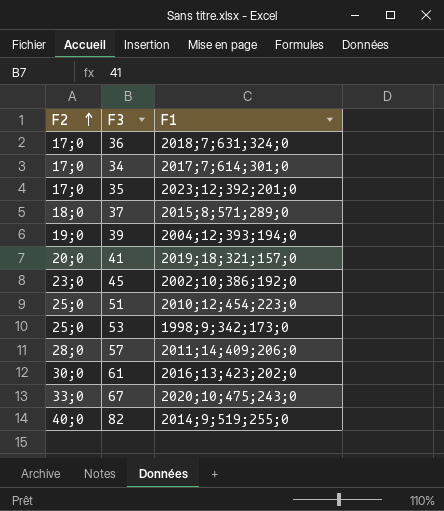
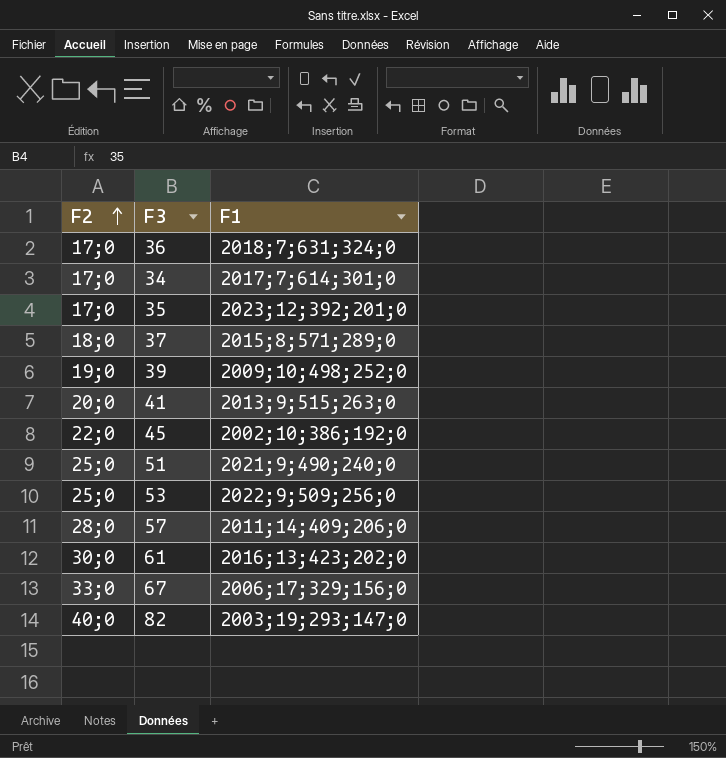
39 | F1: 2004;12;393;194;0 -> 2009;10;498;252;0
41 | F1: 2019;18;321;157;0 -> 2013;9;515;263;0
45 | F2: 23;0 -> 22;0
51 | F1: 2010;12;454;223;0 -> 2021;9;490;240;0
53 | F1: 1998;9;342;173;0 -> 2022;9;509;256;0
67 | F1: 2020;10;475;243;0 -> 2006;17;329;156;0
82 | F1: 2014;9;519;255;0 -> 2003;19;293;147;0

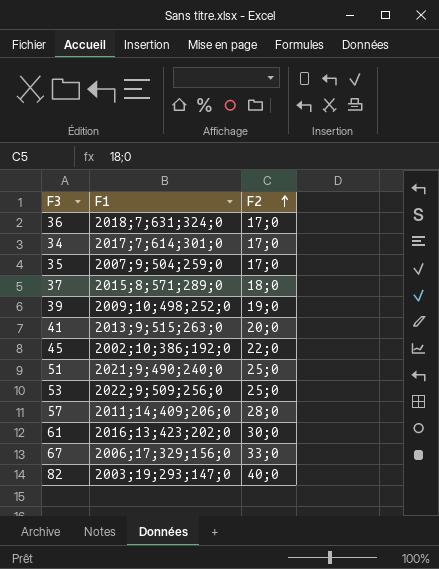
column F2 | position: 1 -> 3
35 | F1: 2023;12;392;201;0 -> 2007;9;504;259;0

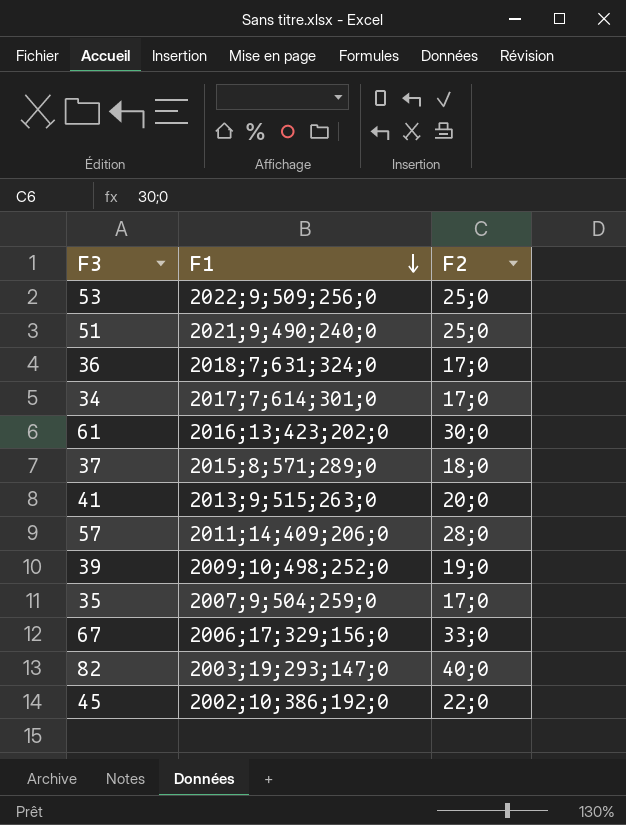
row order: F2 ascending -> F1 descending

